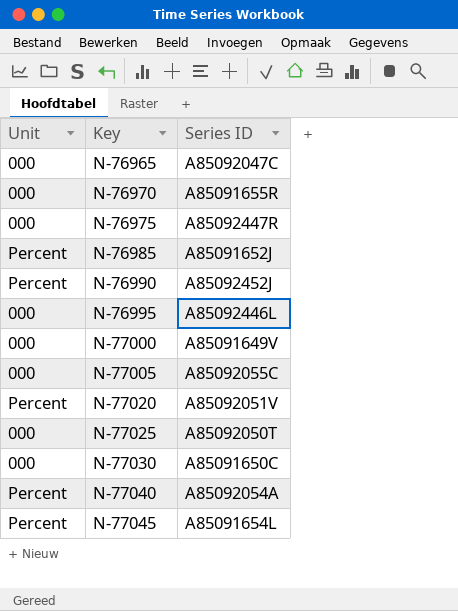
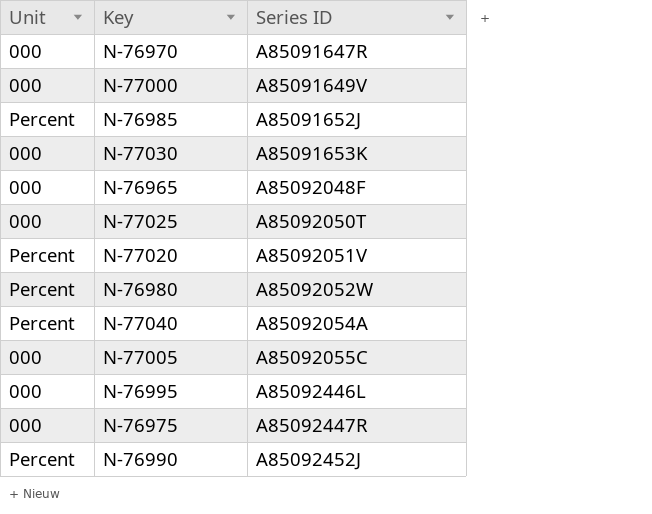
row order: Key ascending -> Series ID ascending
row N-77045: Percent | A85091654L -> none
N-76970 | Series ID: A85091655R -> A85091647R
N-77030 | Series ID: A85091650C -> A85091653K
N-76965 | Series ID: A85092047C -> A85092048F
row N-76980: none -> Percent | A85092052W

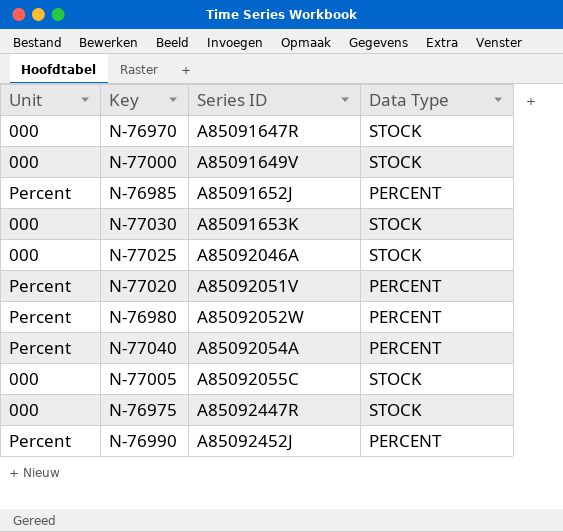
column Data Type | position: none -> 4
row N-76965: 000 | A85092048F -> none
row N-76995: 000 | A85092446L -> none
N-77025 | Series ID: A85092050T -> A85092046A

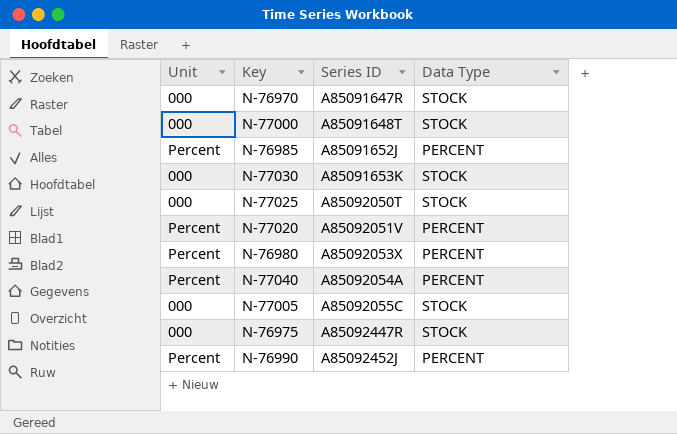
N-77000 | Series ID: A85091649V -> A85091648T
N-77025 | Series ID: A85092046A -> A85092050T
N-76980 | Series ID: A85092052W -> A85092053X

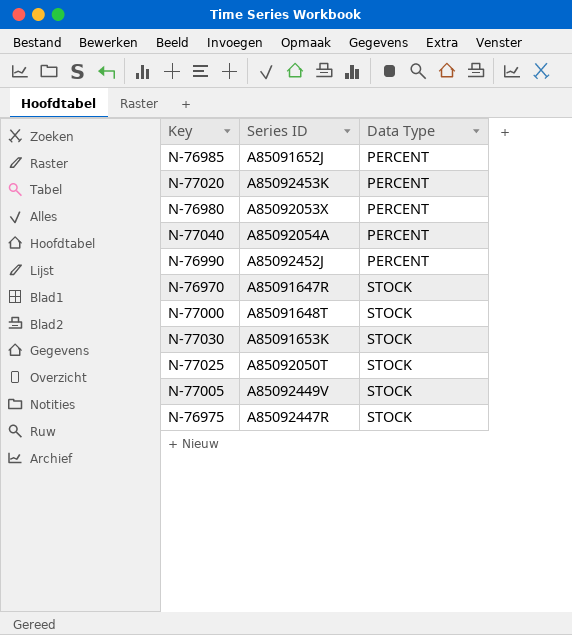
row order: Series ID ascending -> Data Type ascending
column Unit | position: 1 -> none
N-77020 | Series ID: A85092051V -> A85092453K
N-77005 | Series ID: A85092055C -> A85092449V

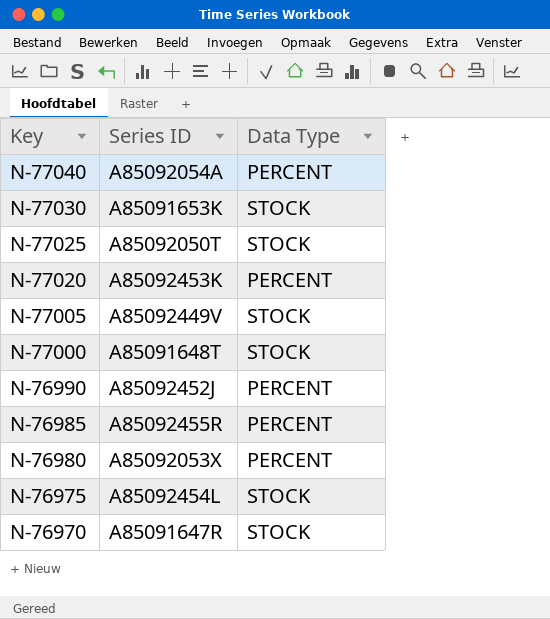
row order: Data Type ascending -> Key descending
N-76985 | Series ID: A85091652J -> A85092455R
N-76975 | Series ID: A85092447R -> A85092454L

